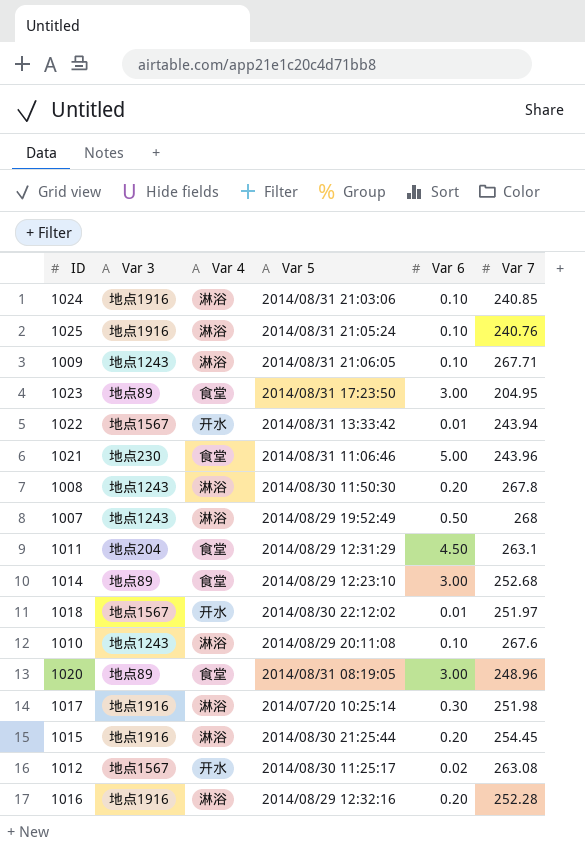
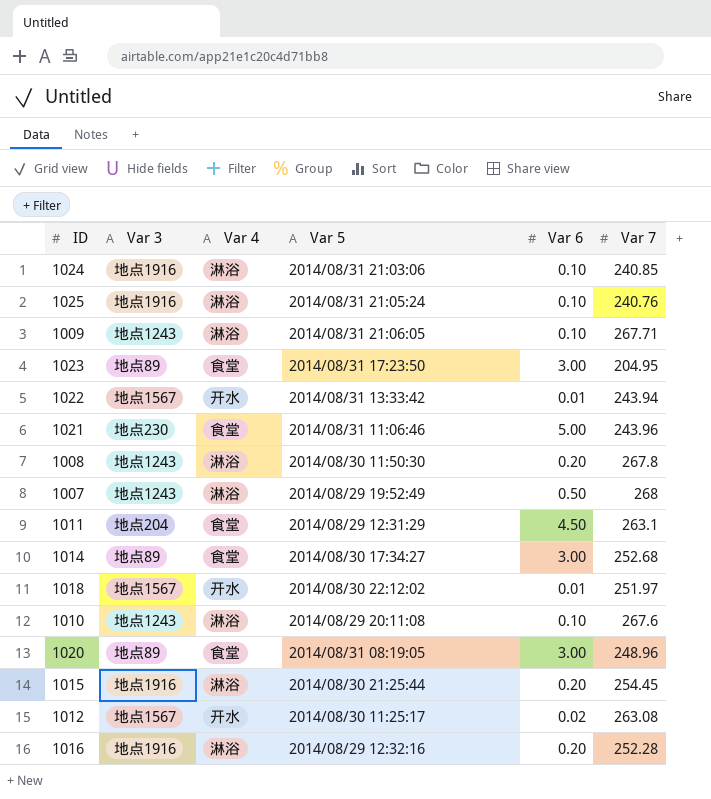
row 1017: 地点1916 | 淋浴 | 2014/07/20 10:25:14 | 0.30 | 251.98 -> none
1014 | Var 5: 2014/08/29 12:23:10 -> 2014/08/30 17:34:27

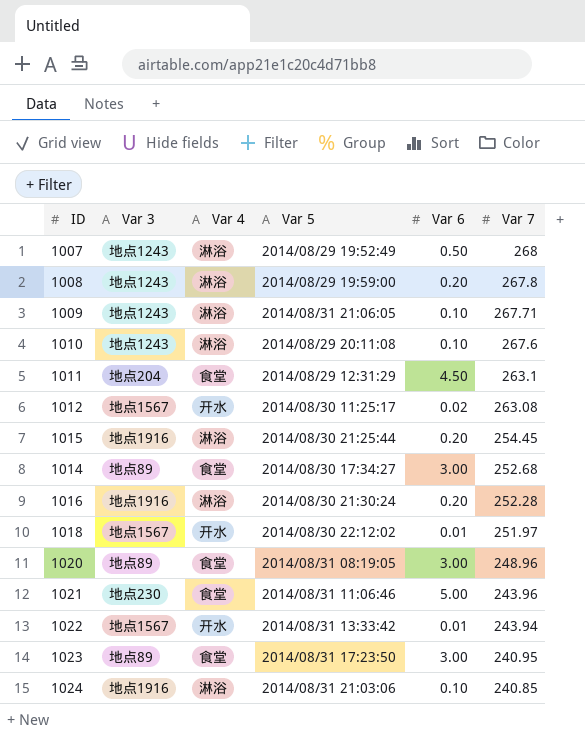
row order: none -> Var 7 descending
row 1025: 地点1916 | 淋浴 | 2014/08/31 21:05:24 | 0.10 | 240.76 -> none
1008 | Var 5: 2014/08/30 11:50:30 -> 2014/08/29 19:59:00
1016 | Var 5: 2014/08/29 12:32:16 -> 2014/08/30 21:30:24
1023 | Var 7: 204.95 -> 240.95

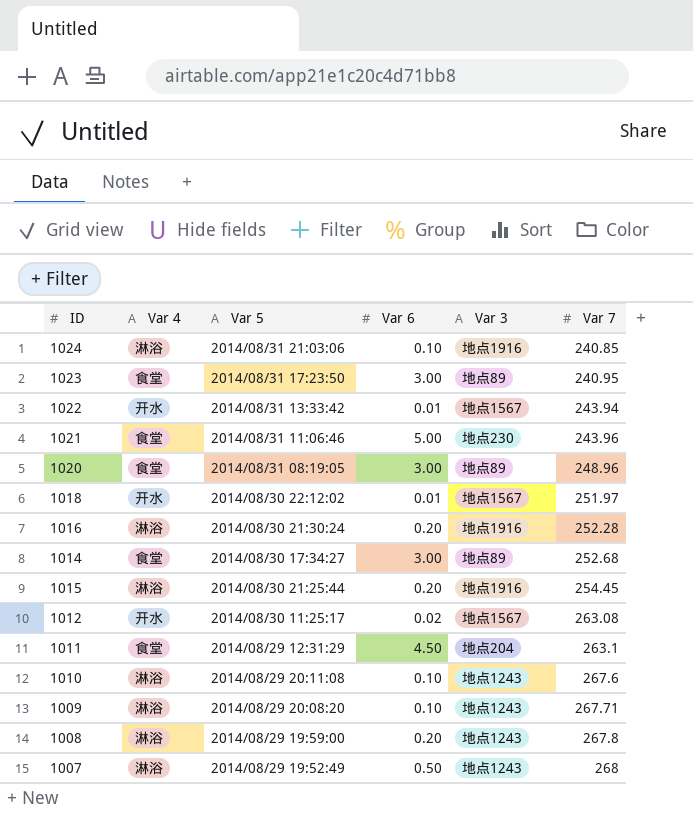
row order: Var 7 descending -> Var 7 ascending
column Var 3 | position: 2 -> 5
1009 | Var 5: 2014/08/31 21:06:05 -> 2014/08/29 20:08:20

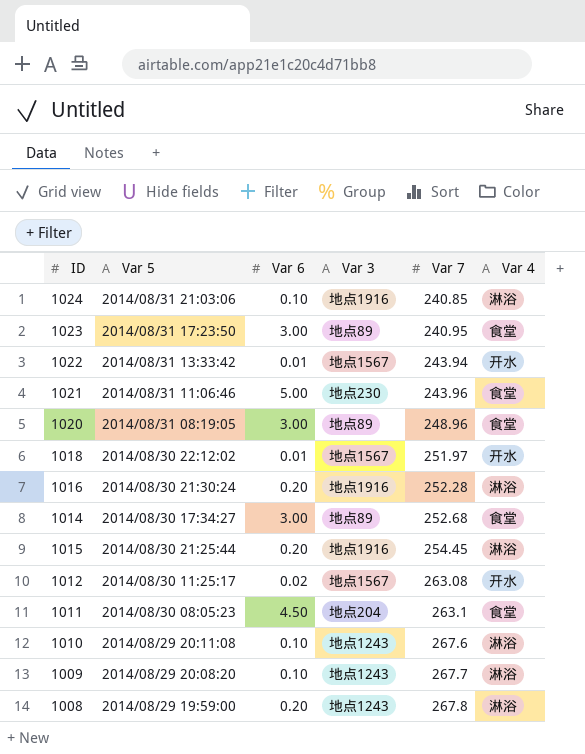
column Var 4 | position: 2 -> 6
row 1007: 淋浴 | 2014/08/29 19:52:49 | 0.50 | 地点1243 | 268 -> none
1011 | Var 5: 2014/08/29 12:31:29 -> 2014/08/30 08:05:23
1009 | Var 7: 267.71 -> 267.7

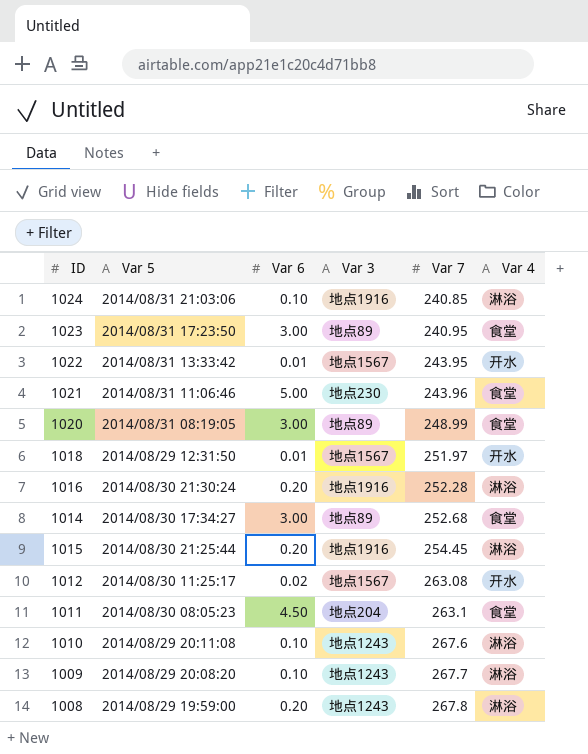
1022 | Var 7: 243.94 -> 243.95
1020 | Var 7: 248.96 -> 248.99
1018 | Var 5: 2014/08/30 22:12:02 -> 2014/08/29 12:31:50

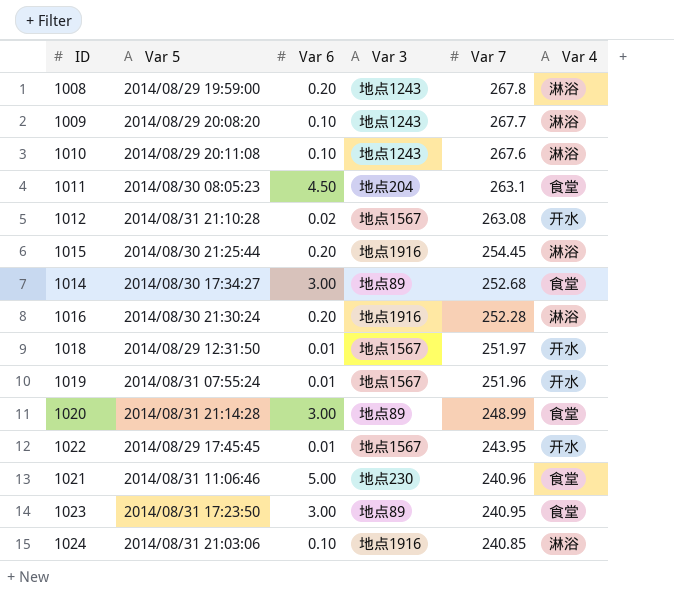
row order: Var 7 ascending -> Var 7 descending
1012 | Var 5: 2014/08/30 11:25:17 -> 2014/08/31 21:10:28
row 1019: none -> 2014/08/31 07:55:24 | 0.01 | 地点1567 | 251.96 | 开水
1020 | Var 5: 2014/08/31 08:19:05 -> 2014/08/31 21:14:28
1022 | Var 5: 2014/08/31 13:33:42 -> 2014/08/29 17:45:45
1021 | Var 7: 243.96 -> 240.96

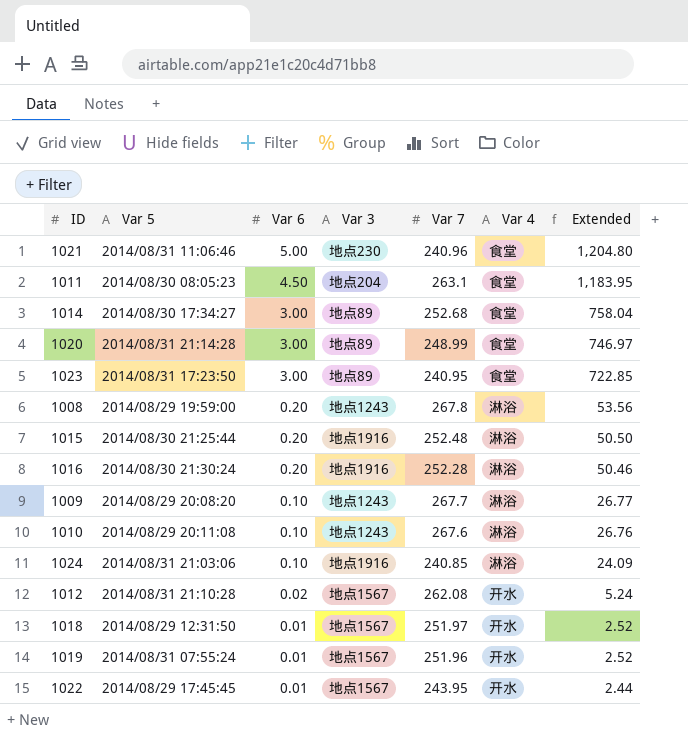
row order: Var 7 descending -> Var 6 descending
column Extended | formula: none -> [Var 6] * [Var 7]
1015 | Var 7: 254.45 -> 252.48
1012 | Var 7: 263.08 -> 262.08

